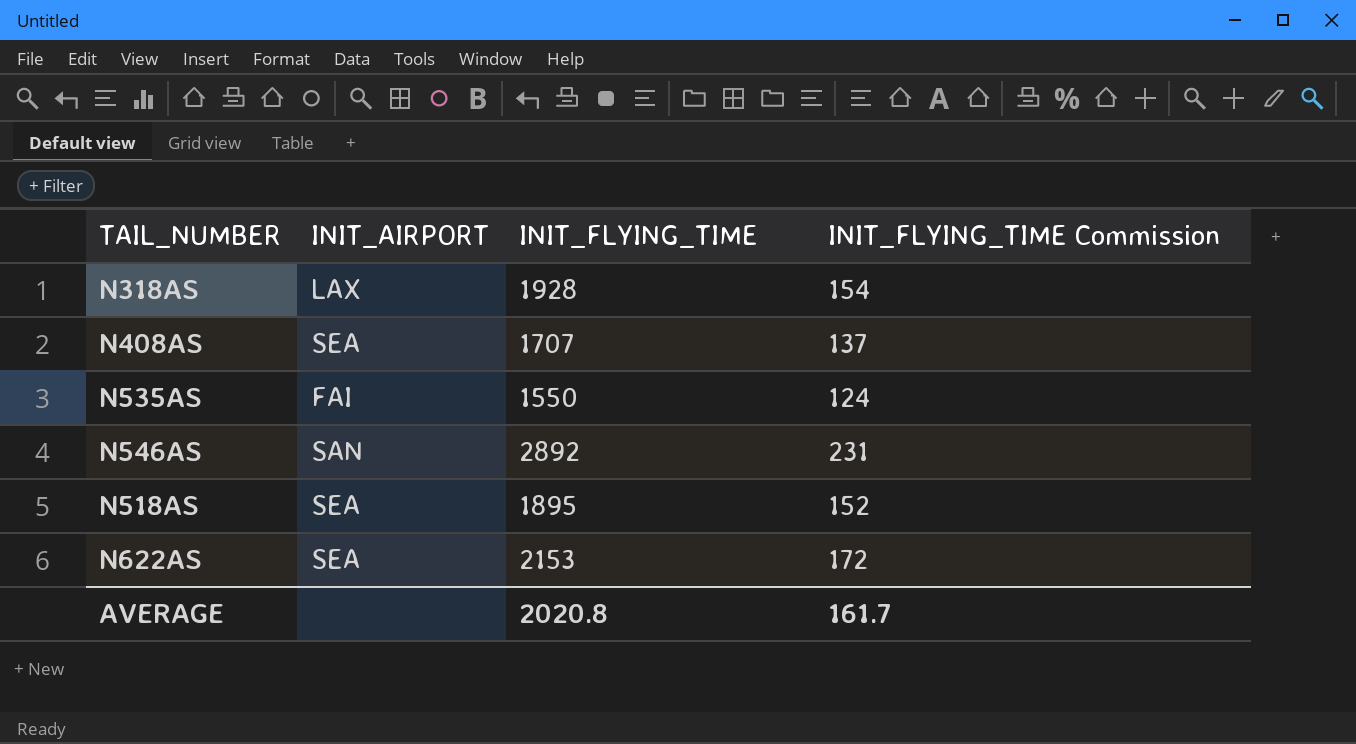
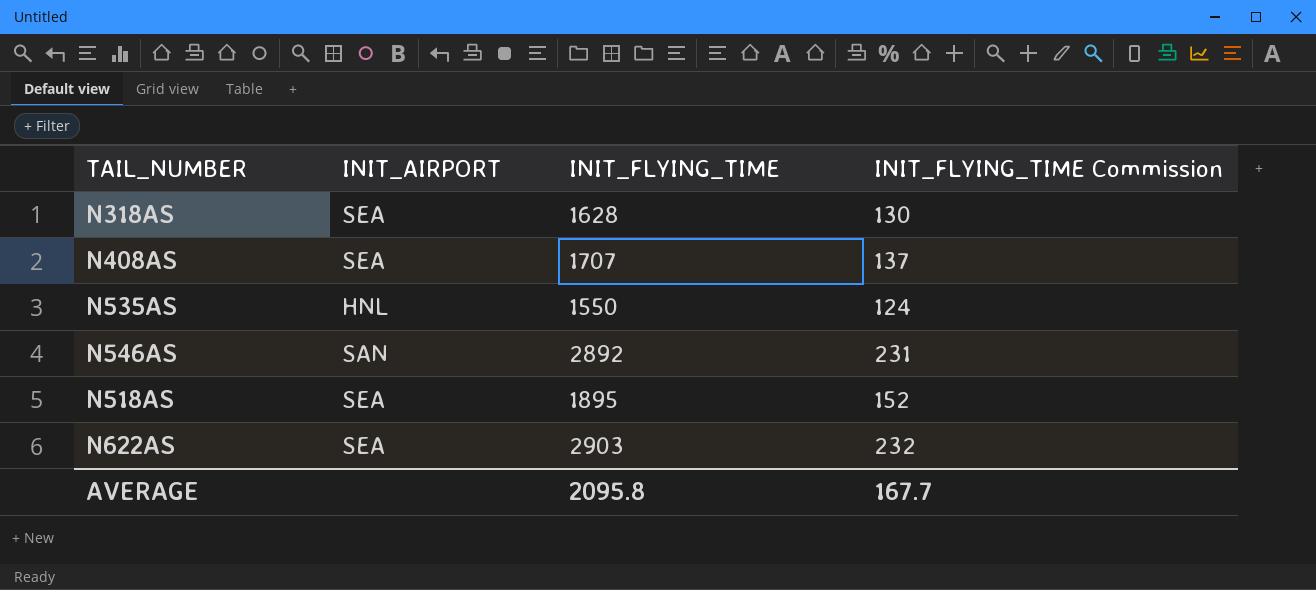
N318AS | INIT_AIRPORT: LAX -> SEA
N318AS | INIT_FLYING_TIME: 1928 -> 1628
N318AS | INIT_FLYING_TIME Commission: 154 -> 130
N535AS | INIT_AIRPORT: FAI -> HNL
N622AS | INIT_FLYING_TIME: 2153 -> 2903
N622AS | INIT_FLYING_TIME Commission: 172 -> 232
AVERAGE | INIT_FLYING_TIME: 2020.8 -> 2095.8
AVERAGE | INIT_FLYING_TIME Commission: 161.7 -> 167.7

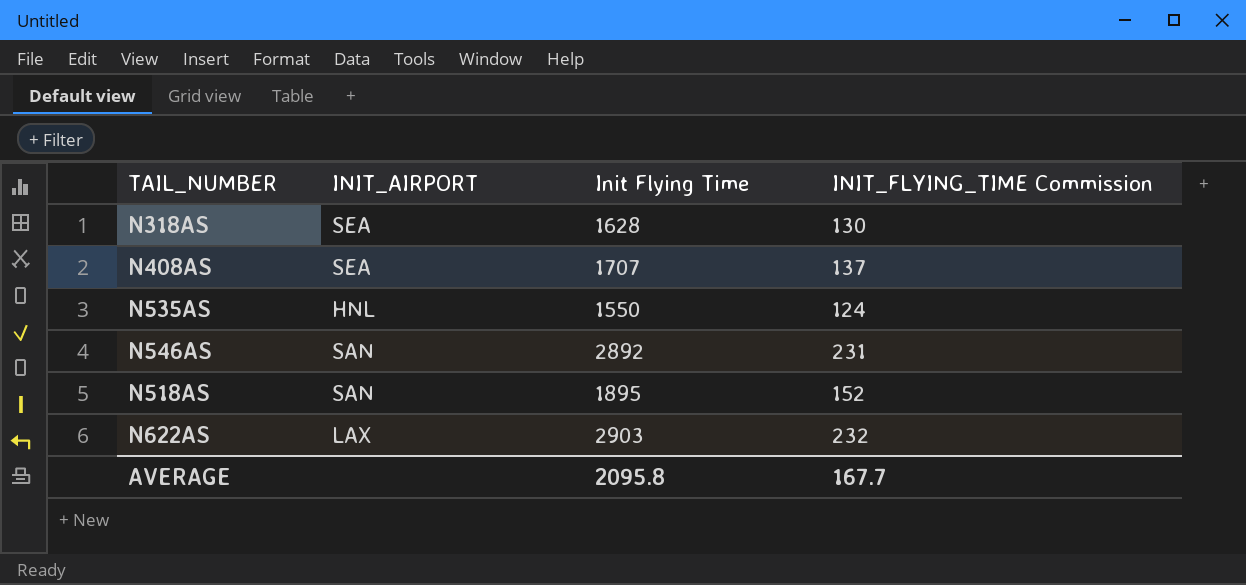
column name: INIT_FLYING_TIME -> Init Flying Time
N518AS | INIT_AIRPORT: SEA -> SAN
N622AS | INIT_AIRPORT: SEA -> LAX

